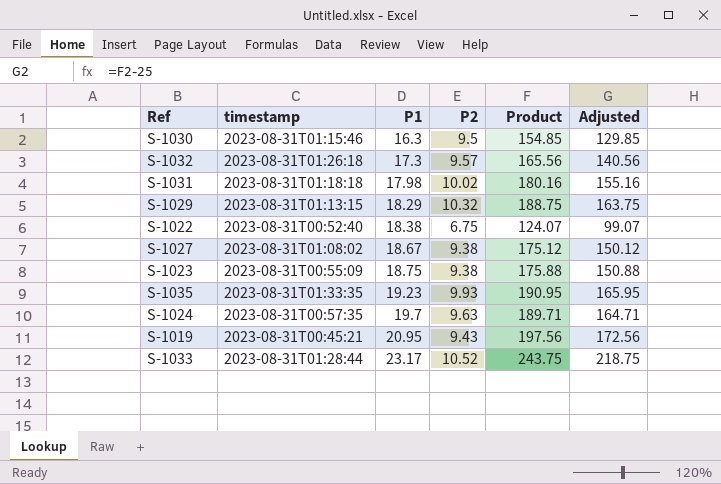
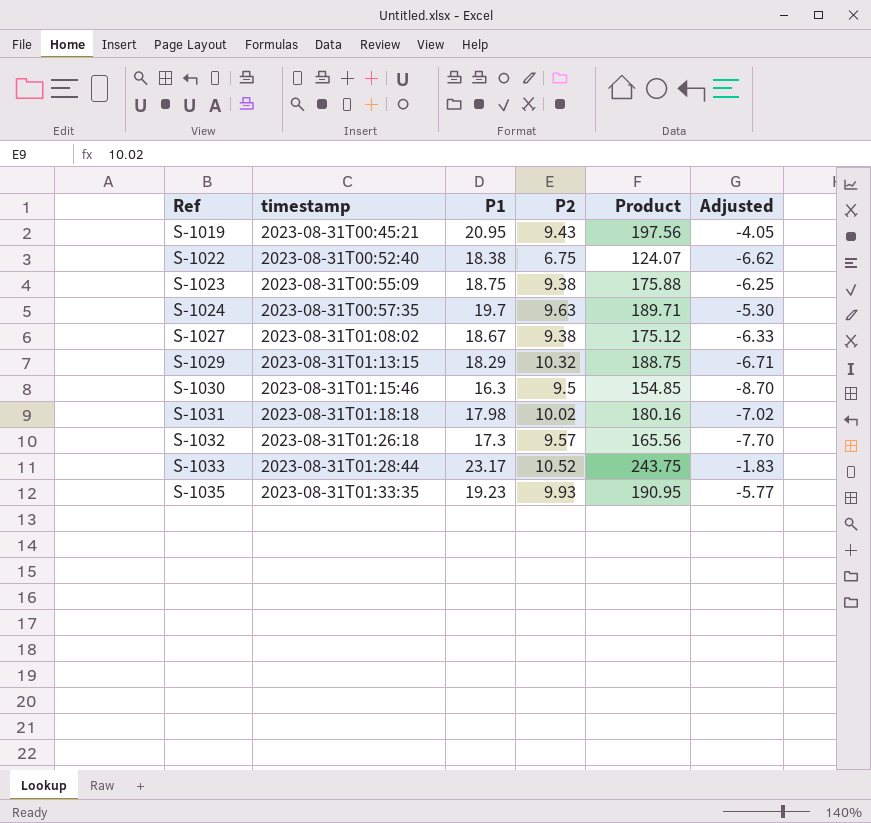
row order: P1 ascending -> Ref ascending
column Adjusted | formula: [Product] - 25 -> [P1] - 25

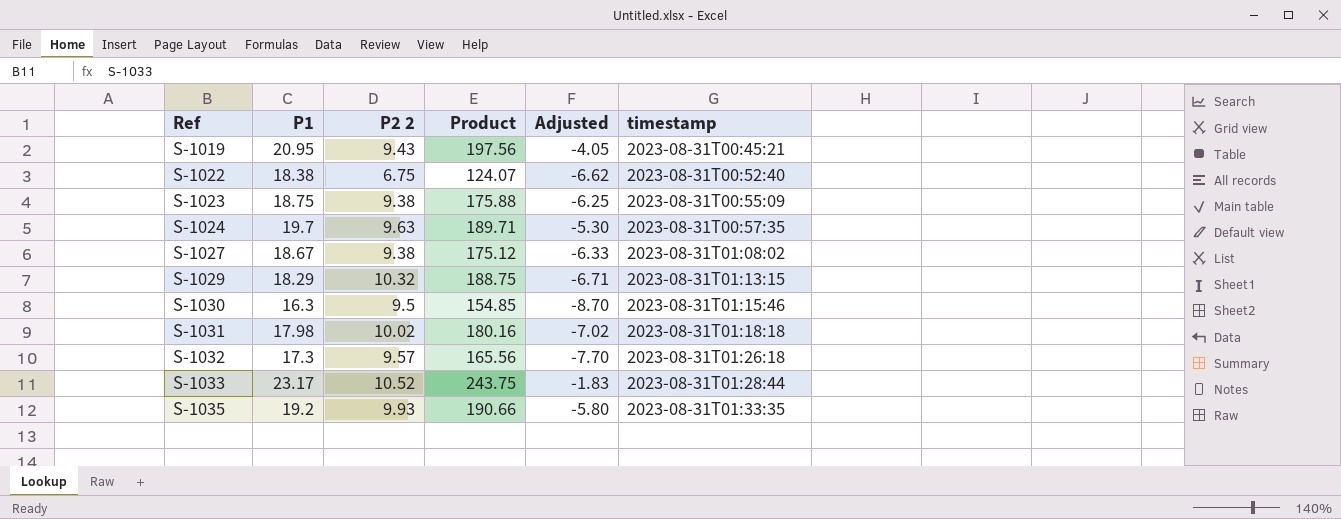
column name: P2 -> P2 2
column timestamp | position: 2 -> 6
S-1035 | P1: 19.23 -> 19.2
S-1035 | Product: 190.95 -> 190.66
S-1035 | Adjusted: -5.77 -> -5.80

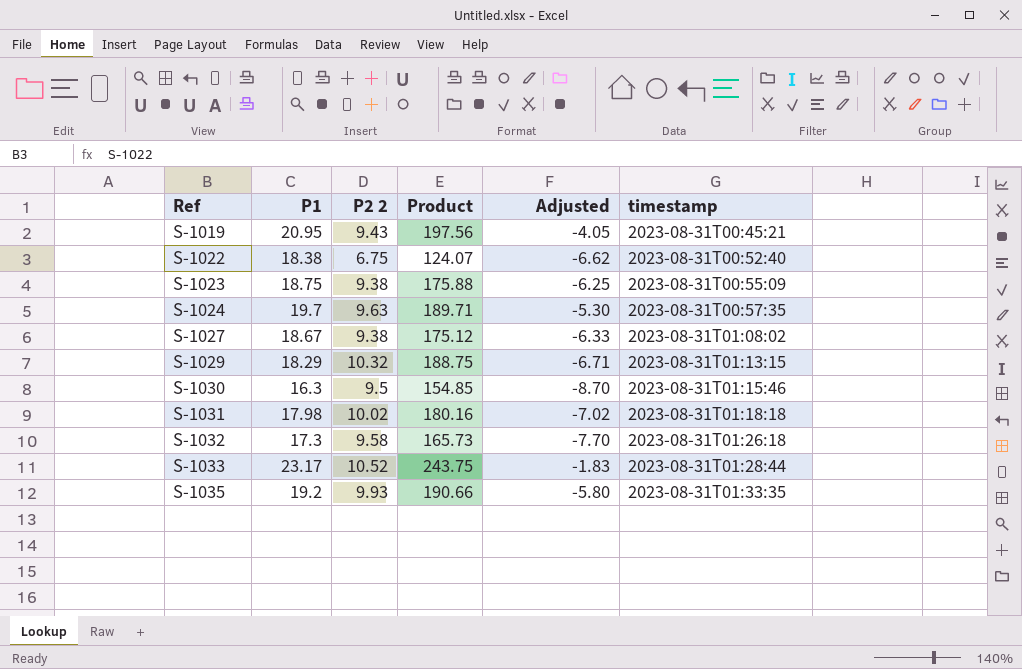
S-1032 | P2 2: 9.57 -> 9.58
S-1032 | Product: 165.56 -> 165.73

